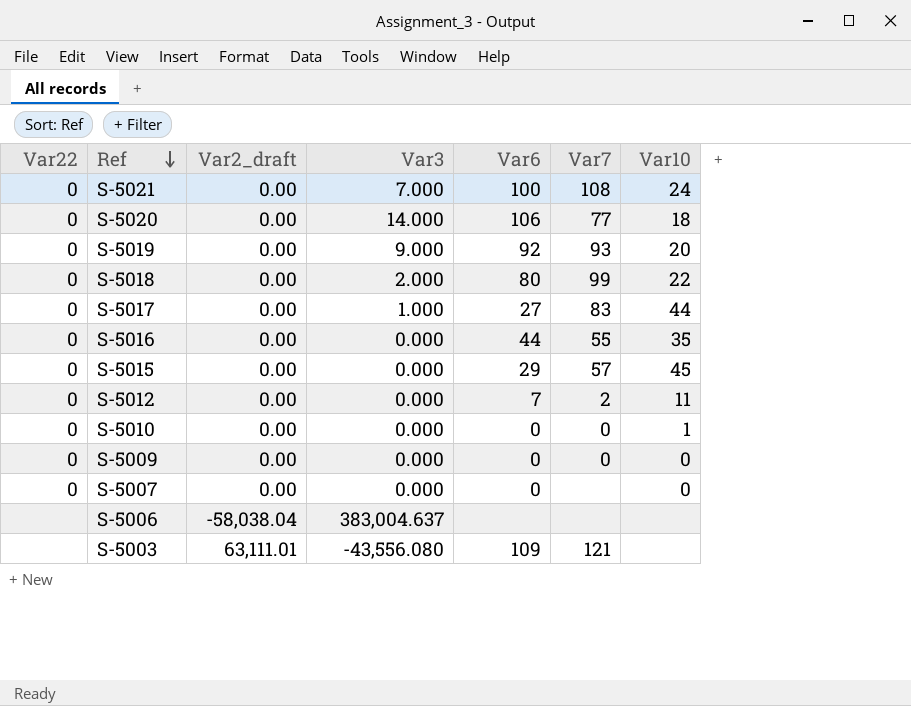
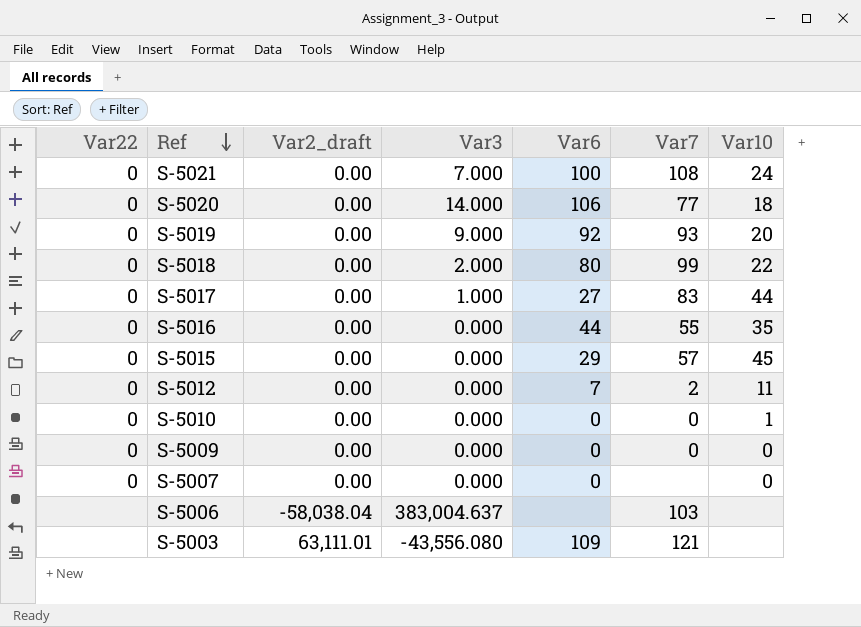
S-5006 | Var7: none -> 103

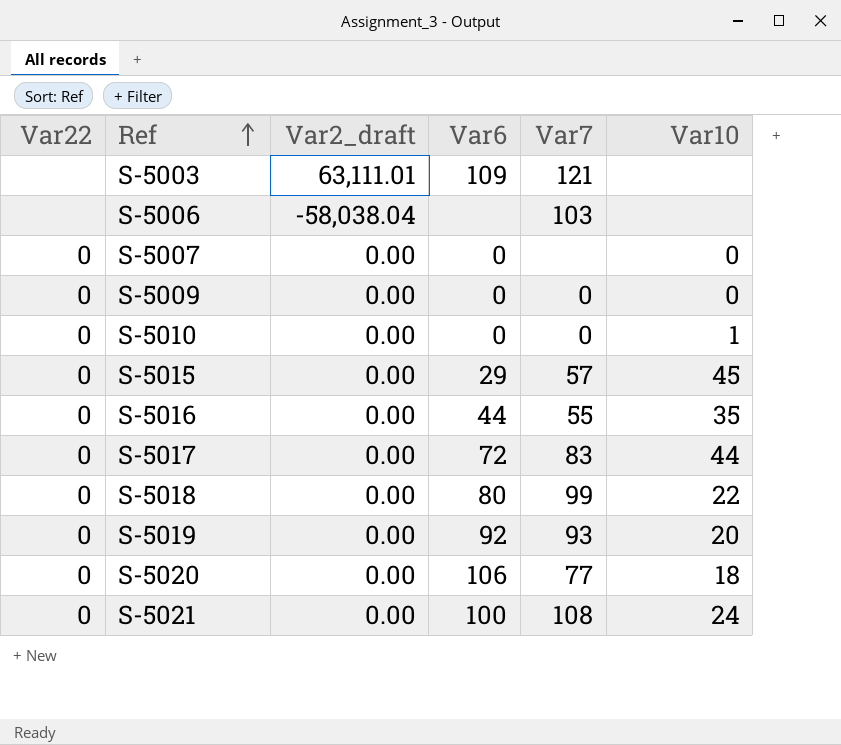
row order: Ref descending -> Ref ascending
column Var3 | position: 4 -> none
row S-5012: 0 | 0.00 | 0.000 | 7 | 2 | 11 -> none
S-5017 | Var6: 27 -> 72

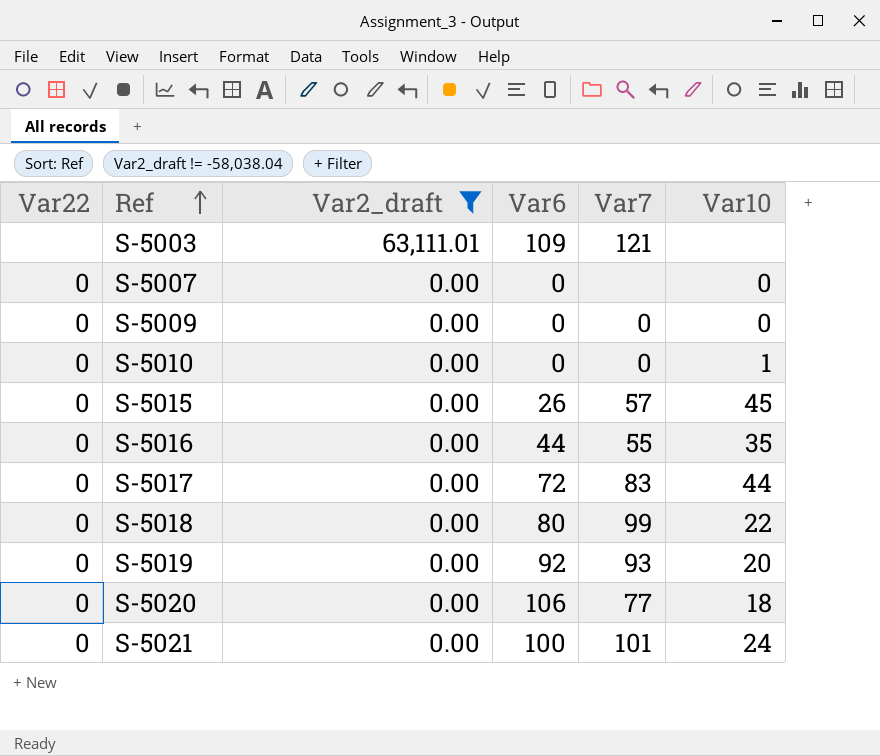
filter: none -> Var2_draft != -58,038.04
S-5015 | Var6: 29 -> 26
S-5021 | Var7: 108 -> 101

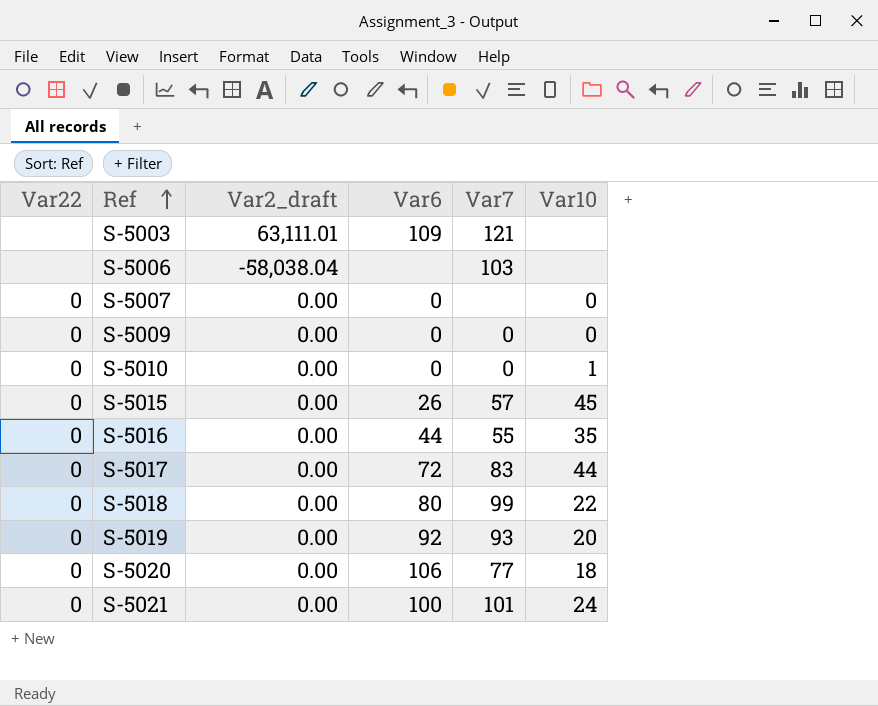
filter: Var2_draft != -58,038.04 -> none

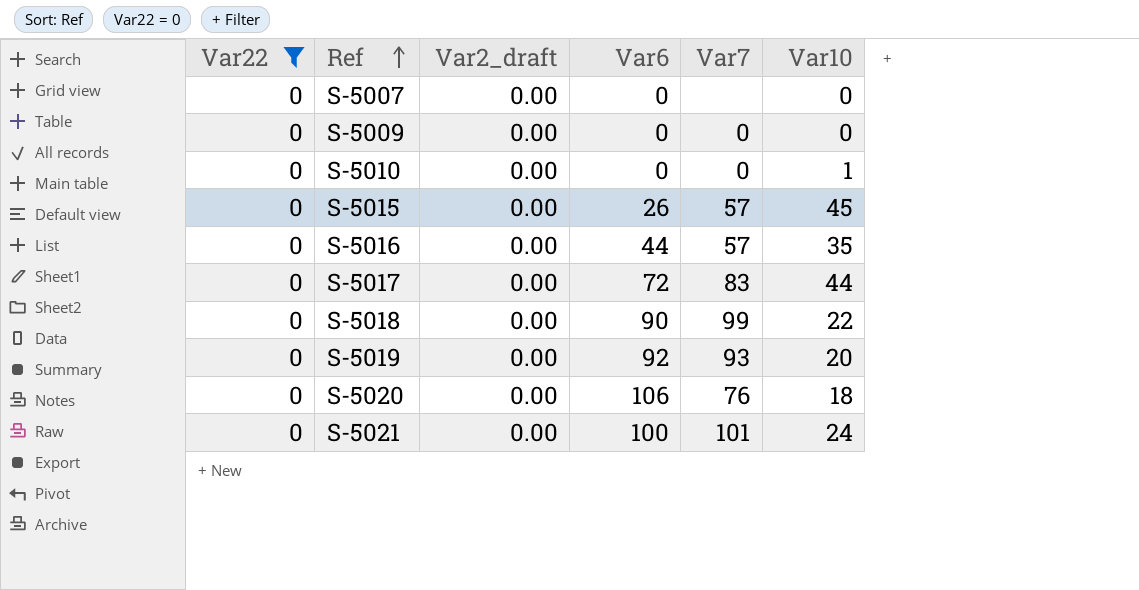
filter: none -> Var22 = 0
S-5016 | Var7: 55 -> 57
S-5018 | Var6: 80 -> 90
S-5020 | Var7: 77 -> 76

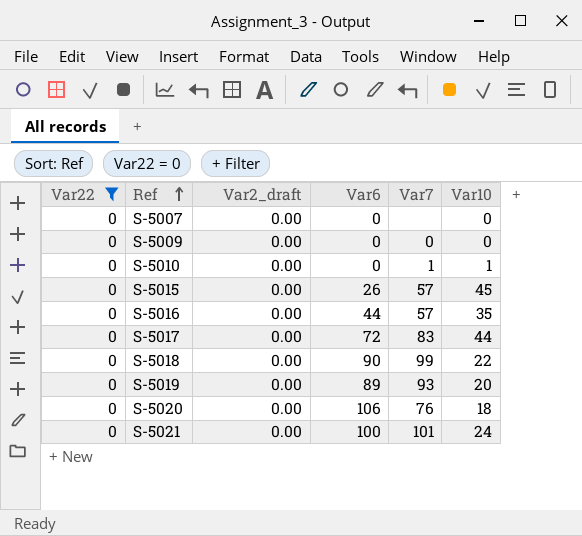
S-5010 | Var7: 0 -> 1
S-5019 | Var6: 92 -> 89

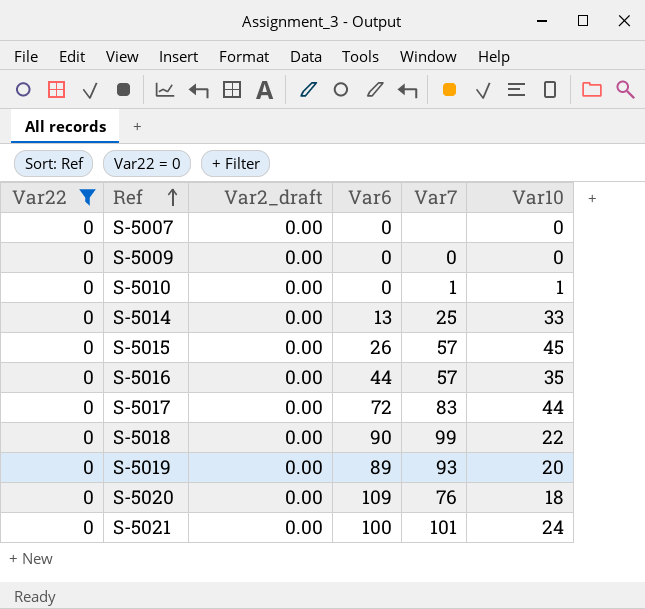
row S-5014: none -> 0 | 0.00 | 13 | 25 | 33
S-5020 | Var6: 106 -> 109

